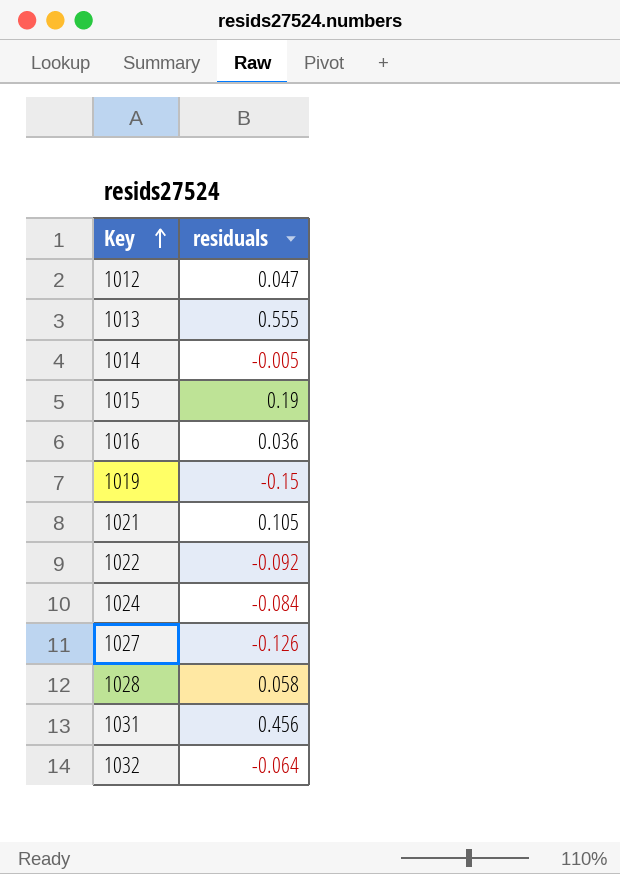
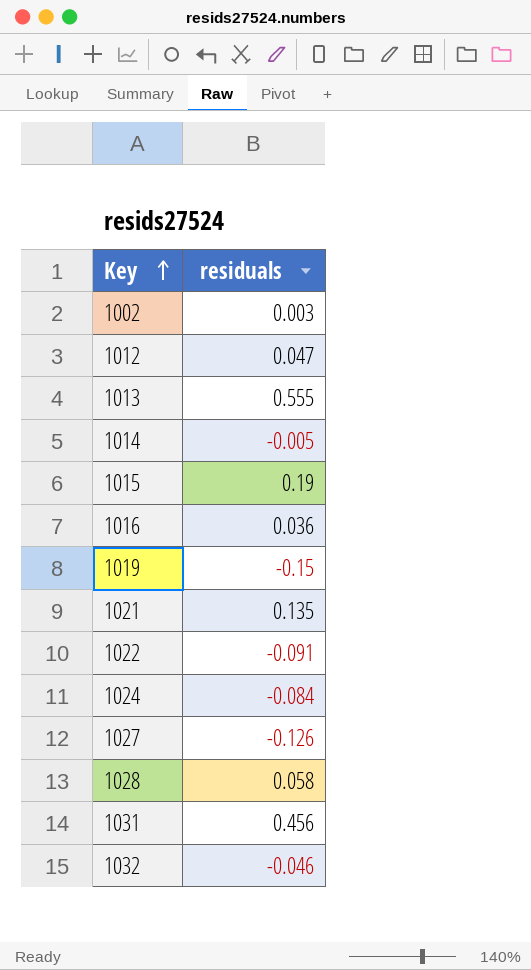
row 1002: none -> 0.003
1021 | residuals: 0.105 -> 0.135
1022 | residuals: -0.092 -> -0.091
1032 | residuals: -0.064 -> -0.046

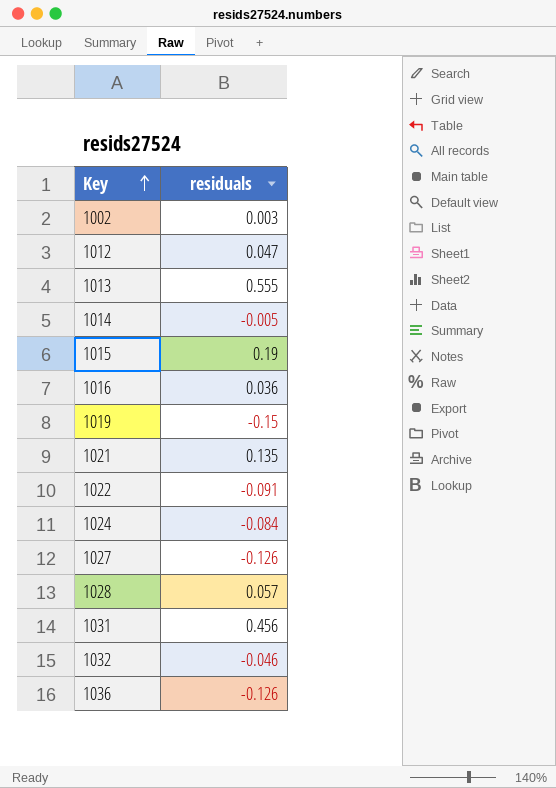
1028 | residuals: 0.058 -> 0.057
row 1036: none -> -0.126

